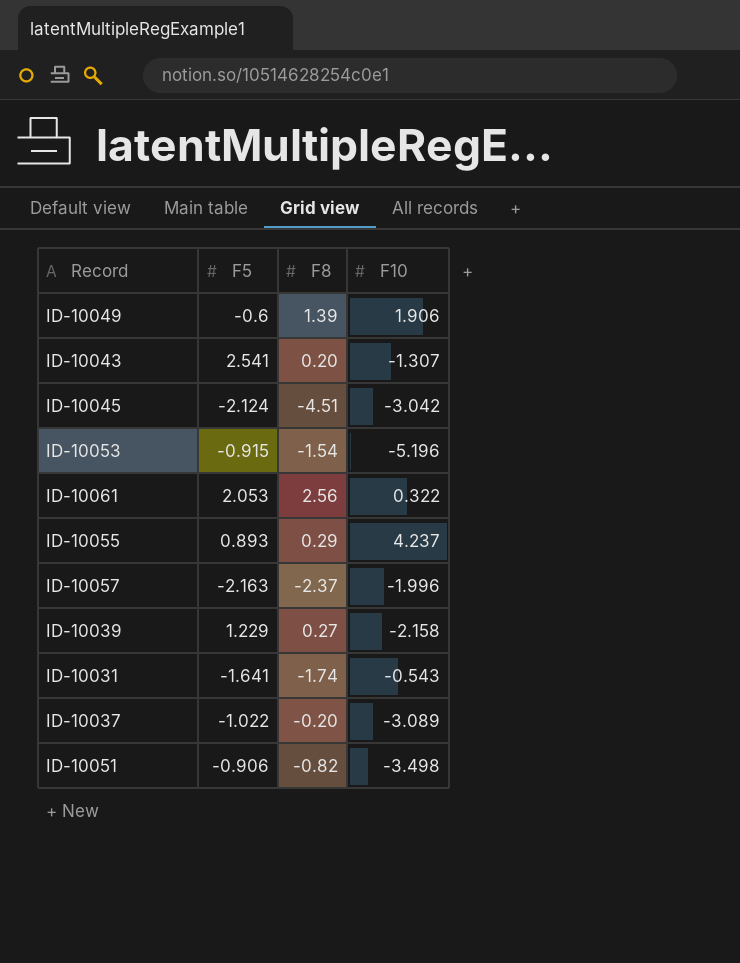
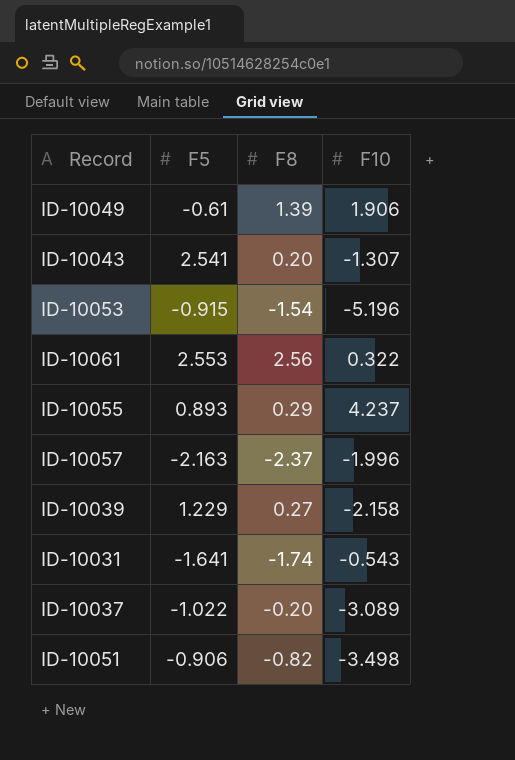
row ID-10045: -2.124 | -4.51 | -3.042 -> none
ID-10049 | F5: -0.6 -> -0.61
ID-10061 | F5: 2.053 -> 2.553

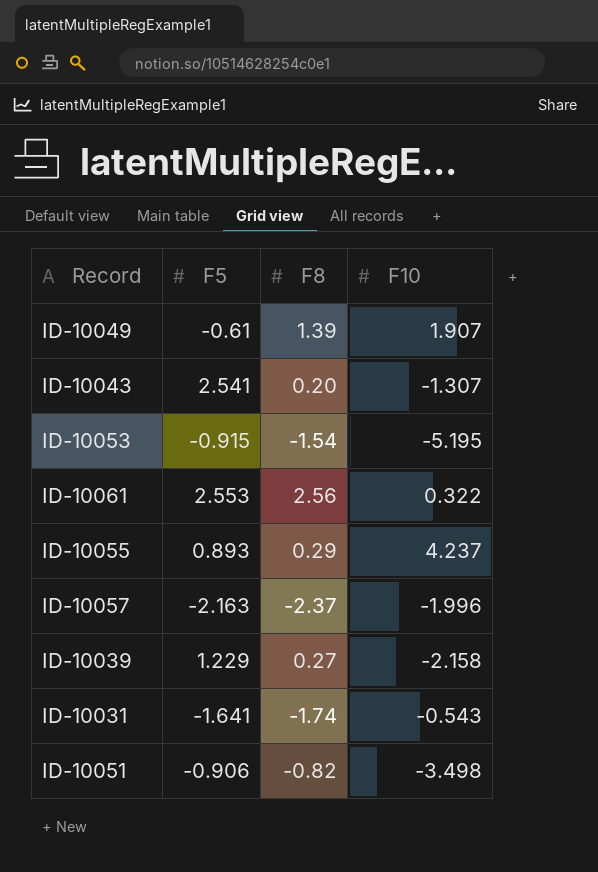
row ID-10037: -1.022 | -0.20 | -3.089 -> none
ID-10049 | F10: 1.906 -> 1.907
ID-10053 | F10: -5.196 -> -5.195

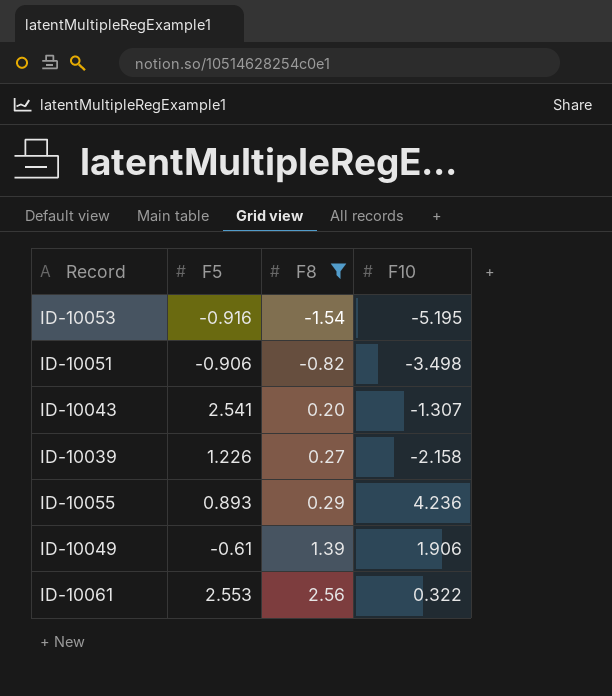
filter: none -> F8 >= -1.54
row order: none -> F8 ascending
ID-10053 | F5: -0.915 -> -0.916
ID-10039 | F5: 1.229 -> 1.226
ID-10055 | F10: 4.237 -> 4.236
ID-10049 | F10: 1.907 -> 1.906

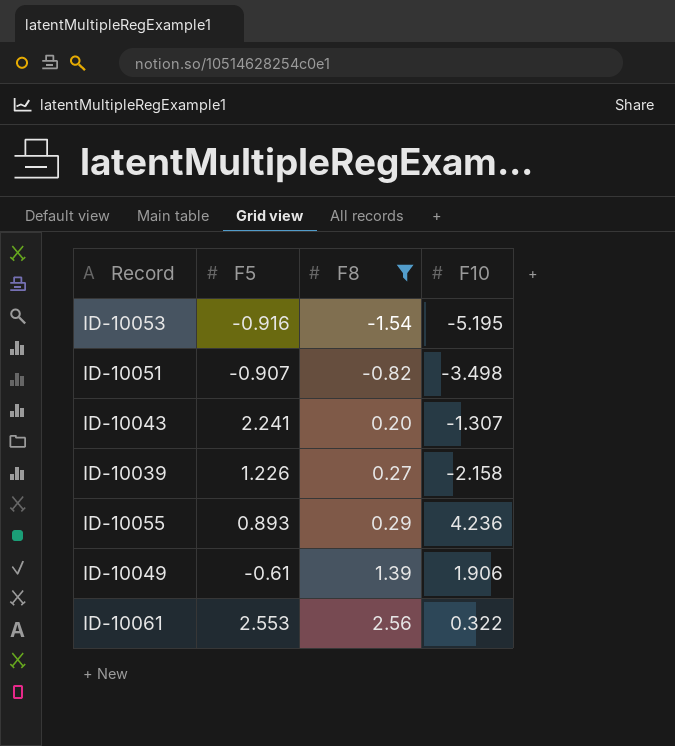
ID-10051 | F5: -0.906 -> -0.907
ID-10043 | F5: 2.541 -> 2.241

